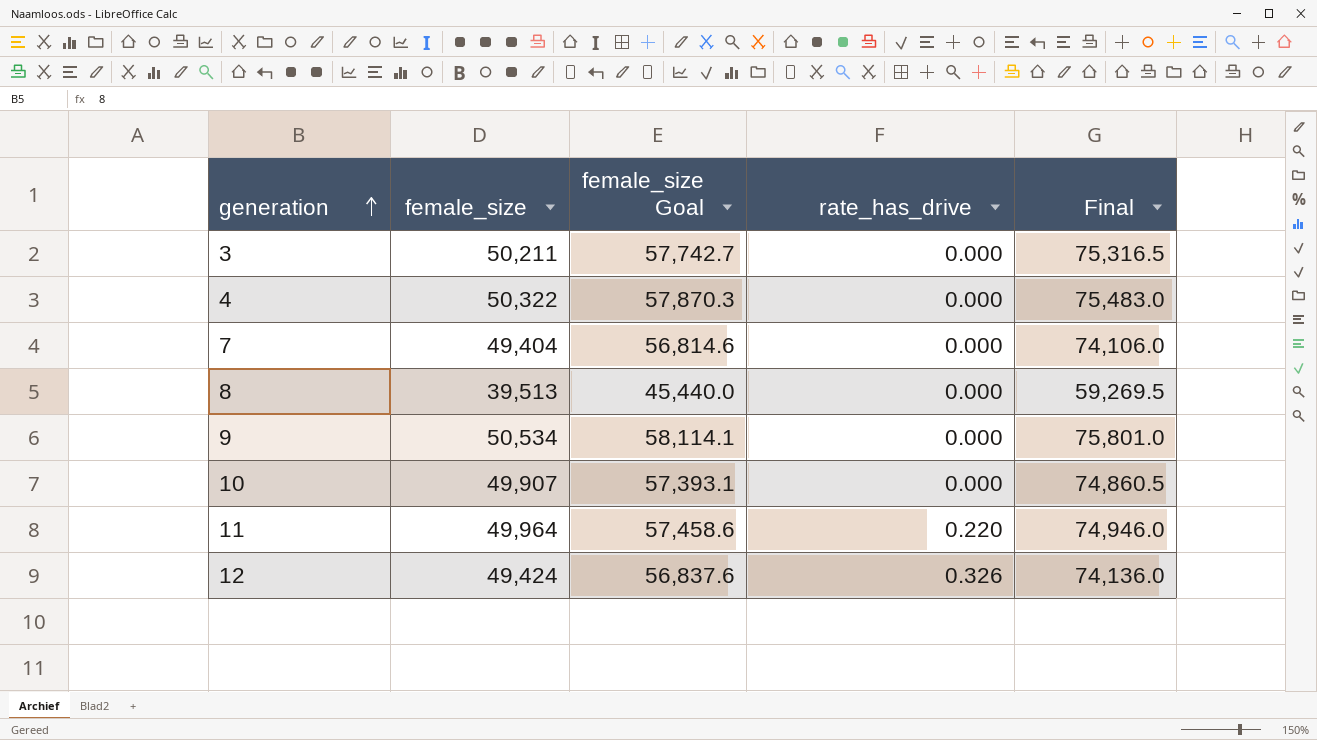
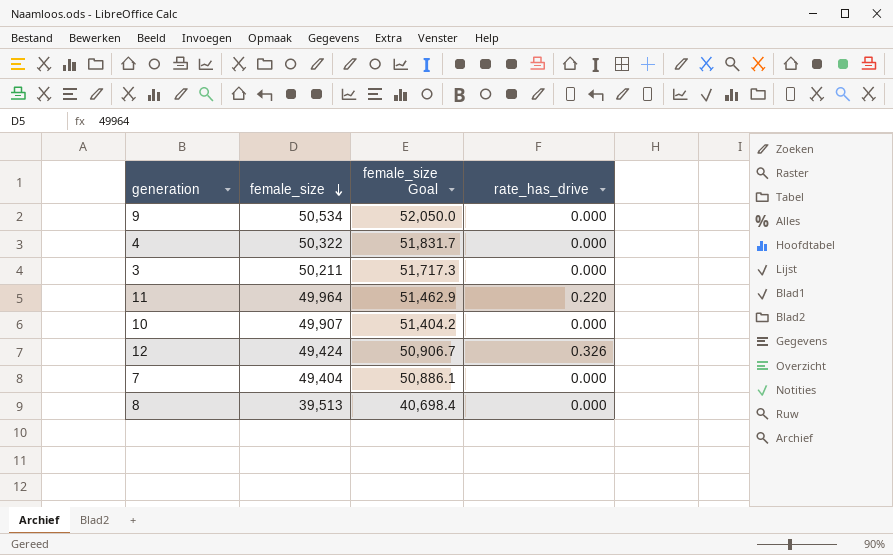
row order: generation ascending -> female_size descending
column Final | formula: [female_size] * 1.5 -> none
column female_size Goal | formula: [female_size] * 1.15 -> [female_size] * 1.03

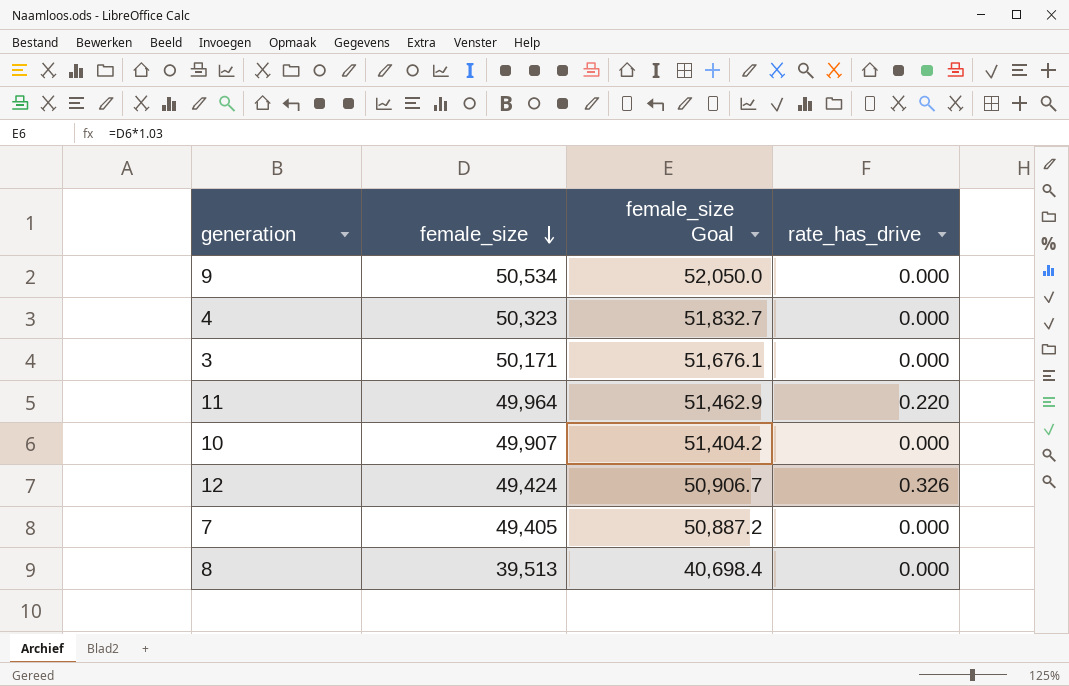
4 | female_size: 50,322 -> 50,323
4 | female_size Goal: 51,831.7 -> 51,832.7
3 | female_size: 50,211 -> 50,171
3 | female_size Goal: 51,717.3 -> 51,676.1
7 | female_size: 49,404 -> 49,405
7 | female_size Goal: 50,886.1 -> 50,887.2

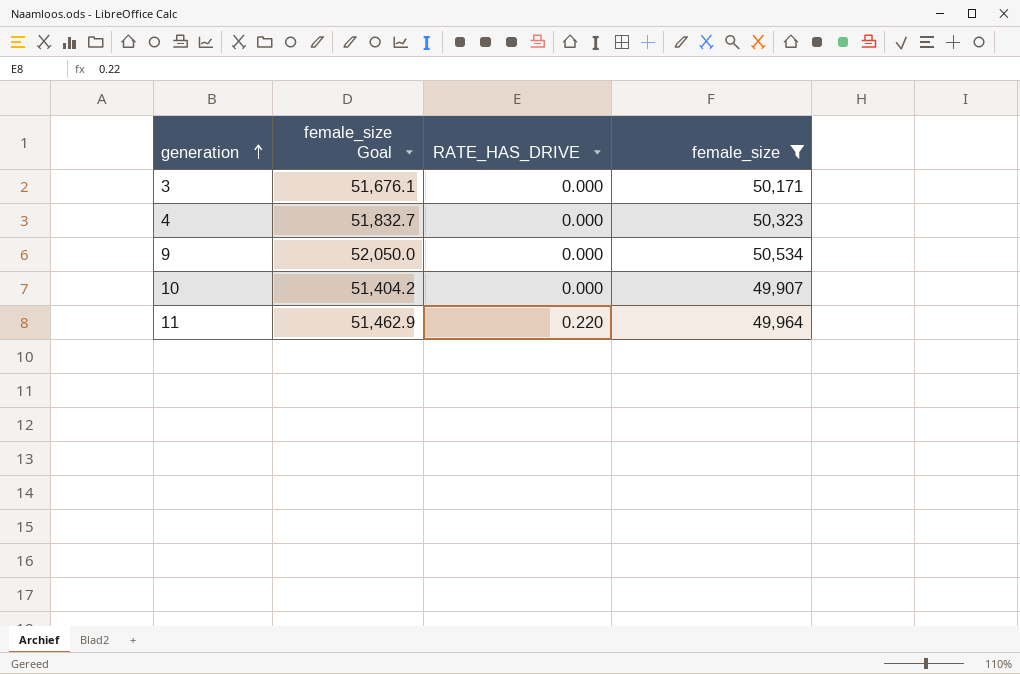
filter: none -> female_size >= 49,907
row order: female_size descending -> generation ascending
column name: rate_has_drive -> RATE_HAS_DRIVE
column female_size | position: 2 -> 4

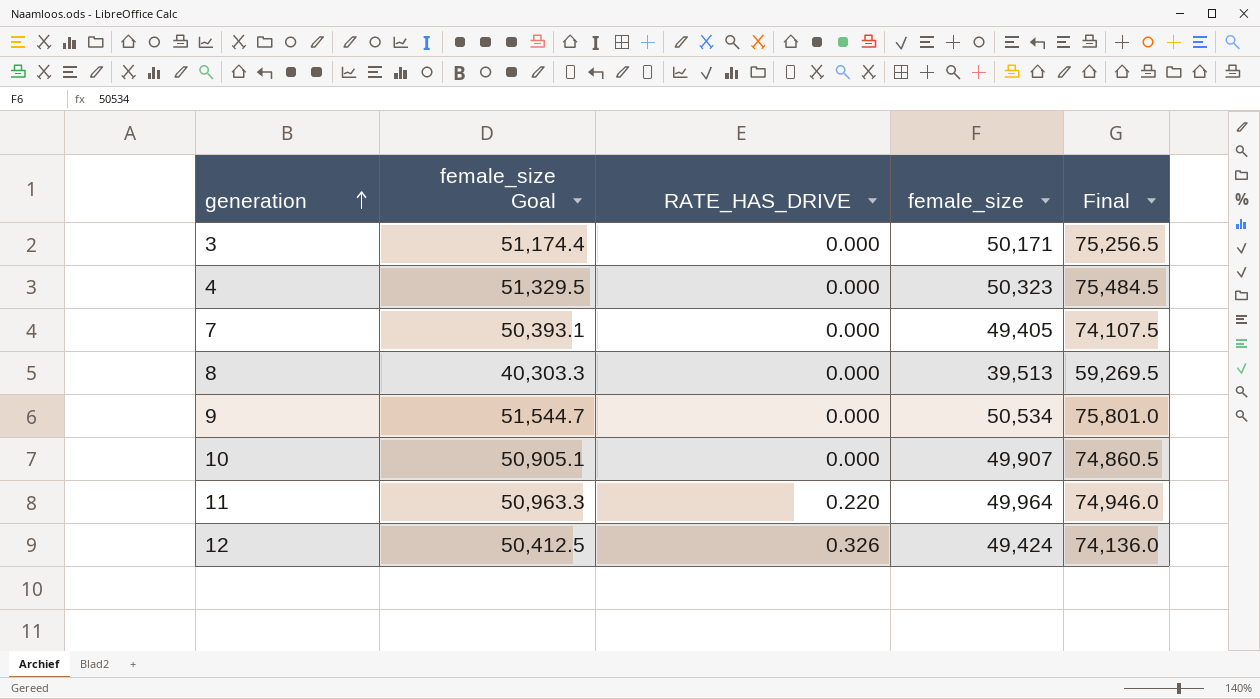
filter: female_size >= 49,907 -> none
column female_size Goal | formula: [female_size] * 1.03 -> [female_size] * 1.02
column Final | formula: none -> [female_size] * 1.5

